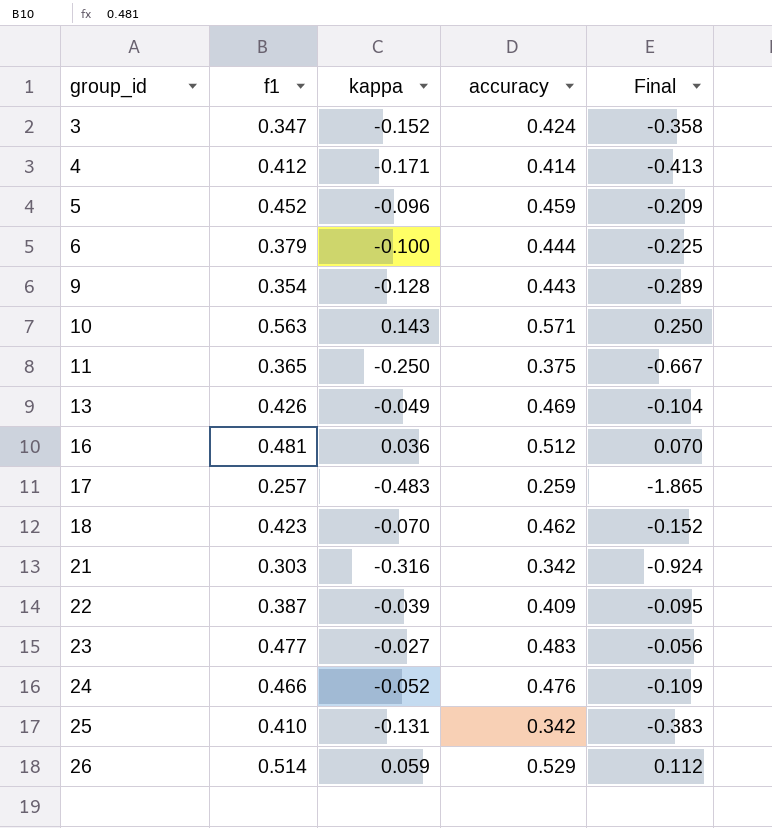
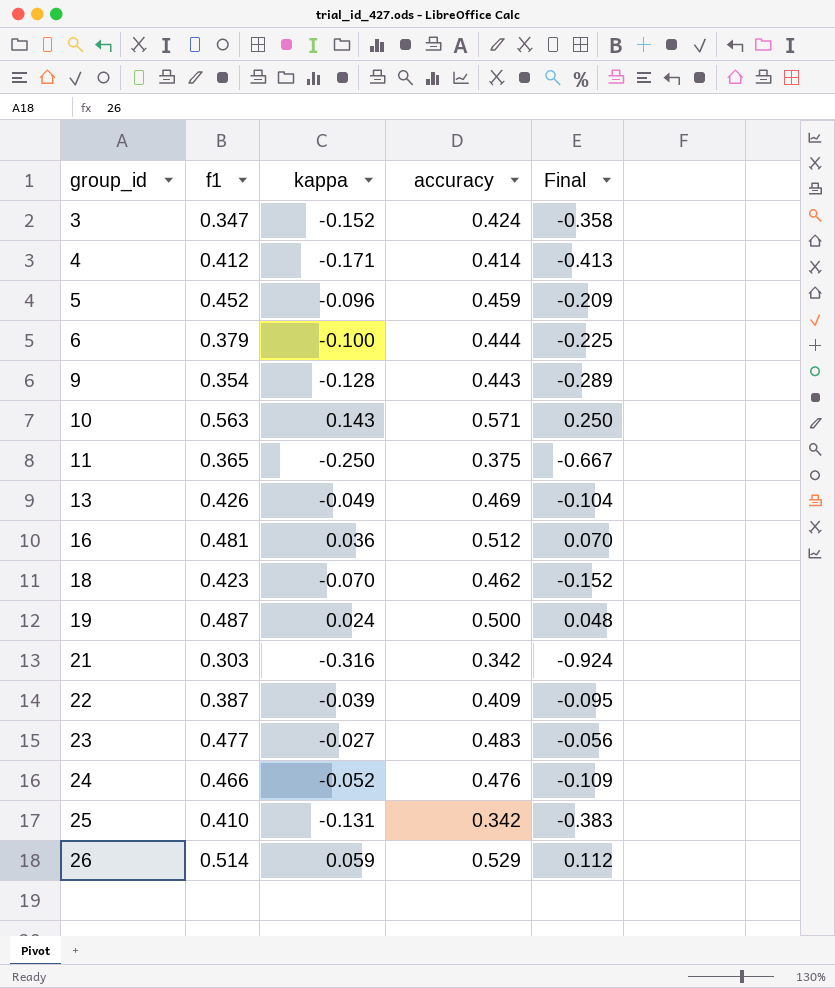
row 17: 0.257 | -0.483 | 0.259 | -1.865 -> none
row 19: none -> 0.487 | 0.024 | 0.500 | 0.048

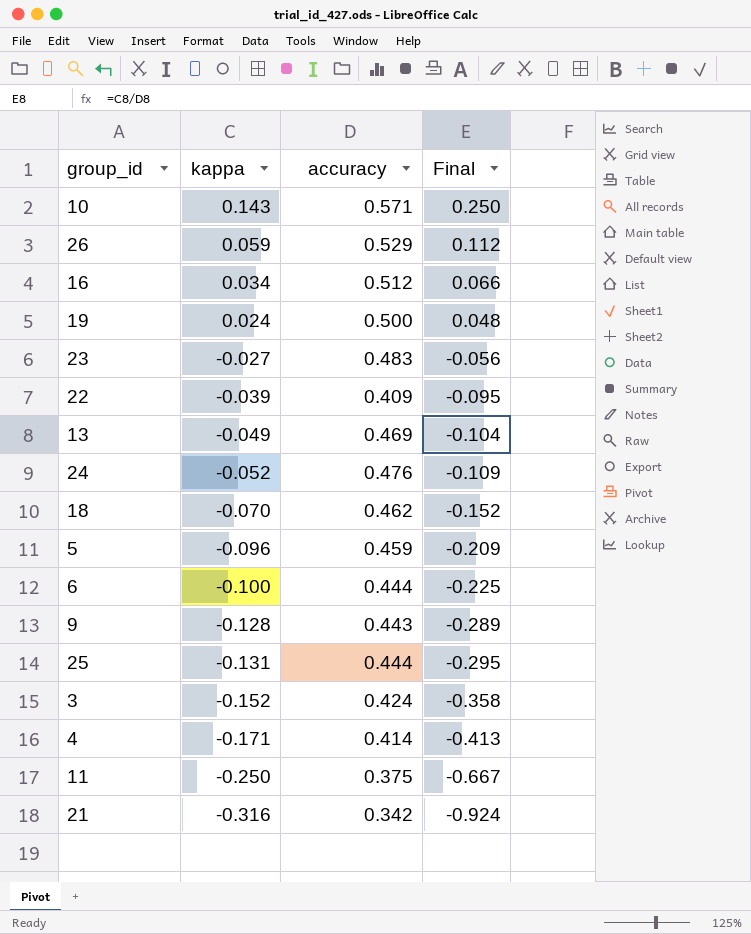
row order: group_id ascending -> kappa descending
column f1 | position: 2 -> none
16 | kappa: 0.036 -> 0.034
16 | Final: 0.070 -> 0.066
25 | accuracy: 0.342 -> 0.444
25 | Final: -0.383 -> -0.295

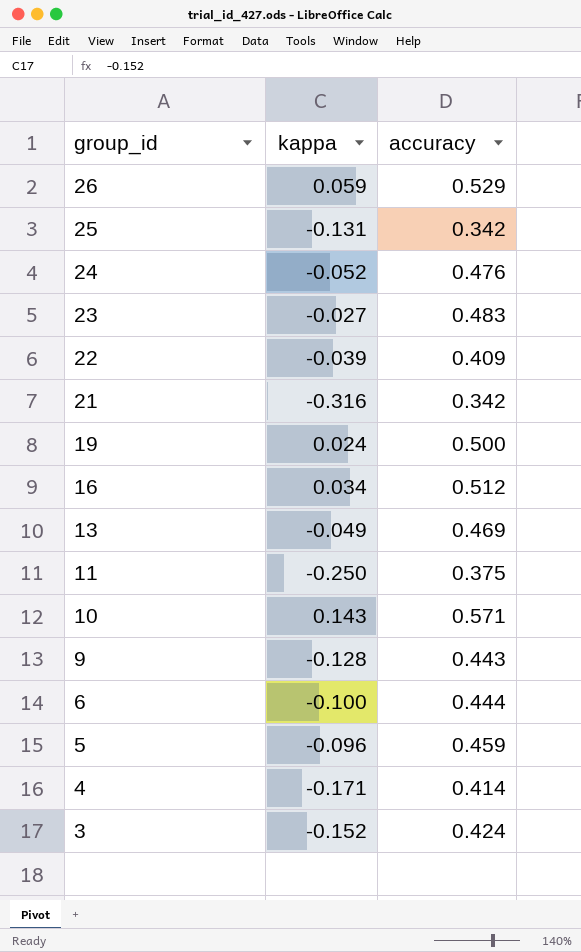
row order: kappa descending -> group_id descending
column Final | formula: [kappa] / [accuracy] -> none
row 18: -0.070 | 0.462 | -0.152 -> none
25 | accuracy: 0.444 -> 0.342

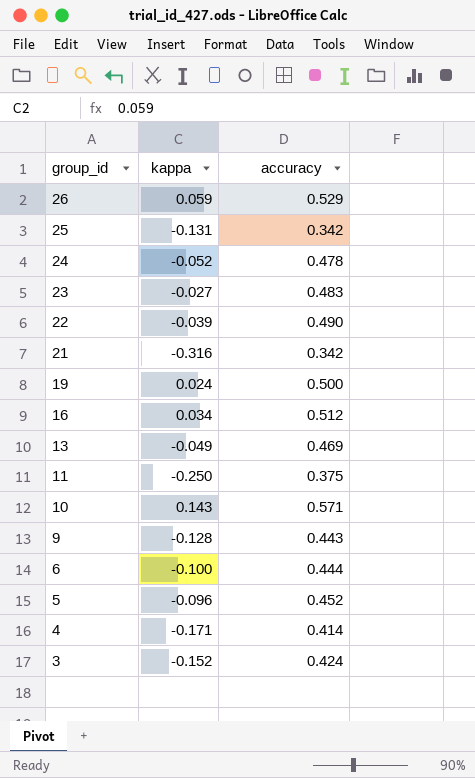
24 | accuracy: 0.476 -> 0.478
22 | accuracy: 0.409 -> 0.490
5 | accuracy: 0.459 -> 0.452

